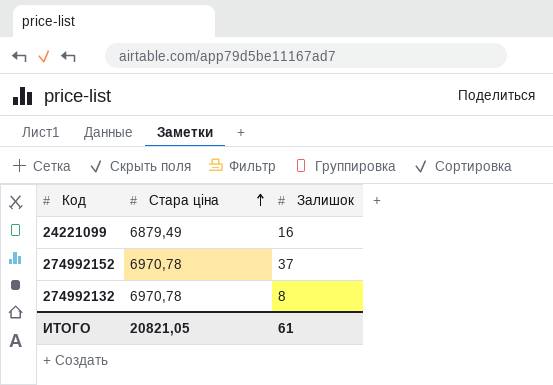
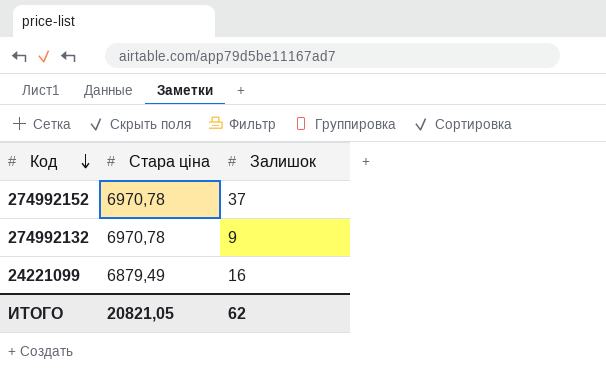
row order: Стара ціна ascending -> Код descending
274992132 | Залишок: 8 -> 9
ИТОГО | Залишок: 61 -> 62

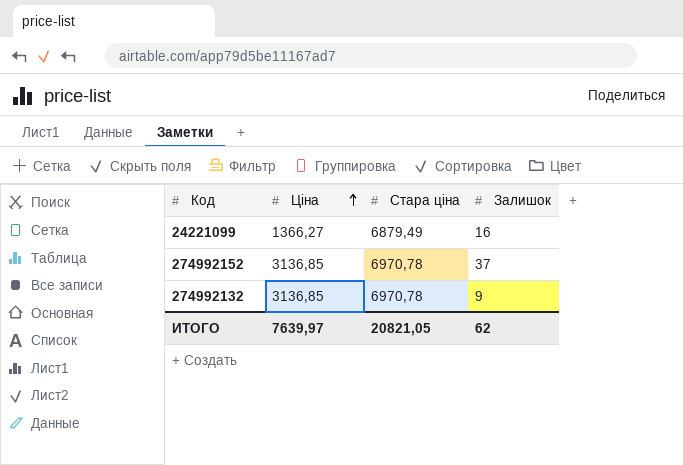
row order: Код descending -> Ціна ascending
column Ціна | position: none -> 2

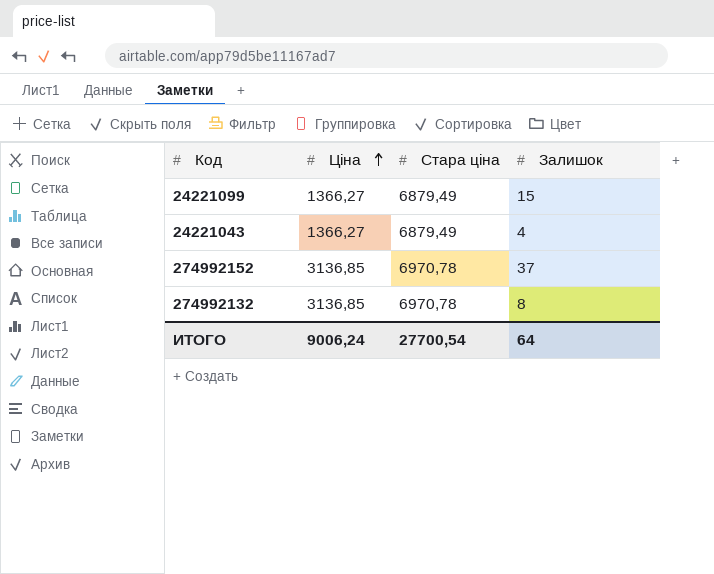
24221099 | Залишок: 16 -> 15
row 24221043: none -> 1366,27 | 6879,49 | 4
274992132 | Залишок: 9 -> 8
ИТОГО | Ціна: 7639,97 -> 9006,24
ИТОГО | Стара ціна: 20821,05 -> 27700,54
ИТОГО | Залишок: 62 -> 64

